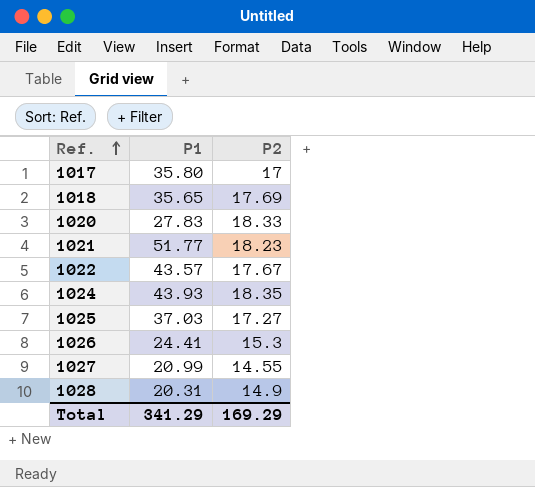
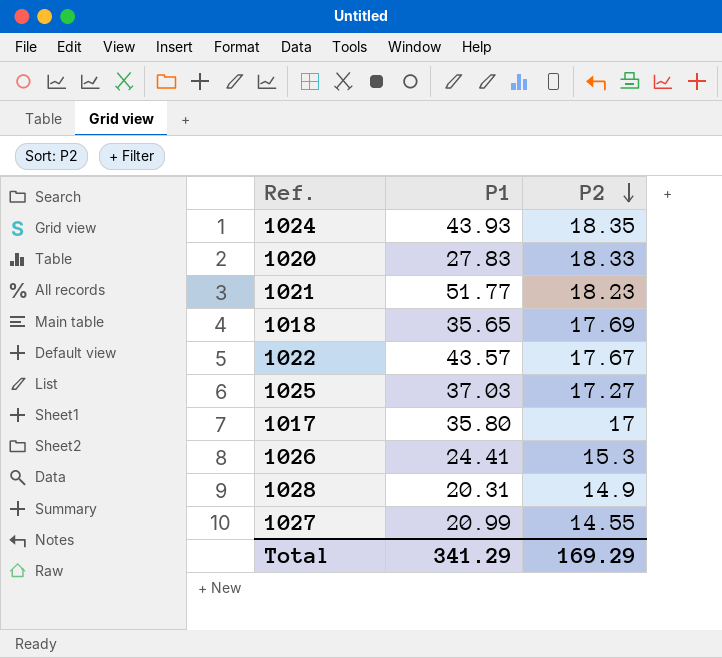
row order: Ref. ascending -> P2 descending

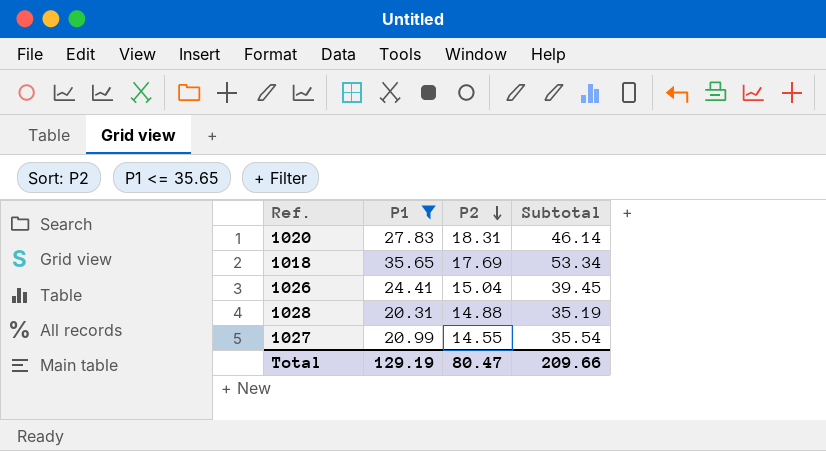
filter: none -> P1 <= 35.65
column Subtotal | formula: none -> [P1] + [P2]
1020 | P2: 18.33 -> 18.31
1026 | P2: 15.3 -> 15.04
1028 | P2: 14.9 -> 14.88
Total | P1: 341.29 -> 129.19
Total | P2: 169.29 -> 80.47

